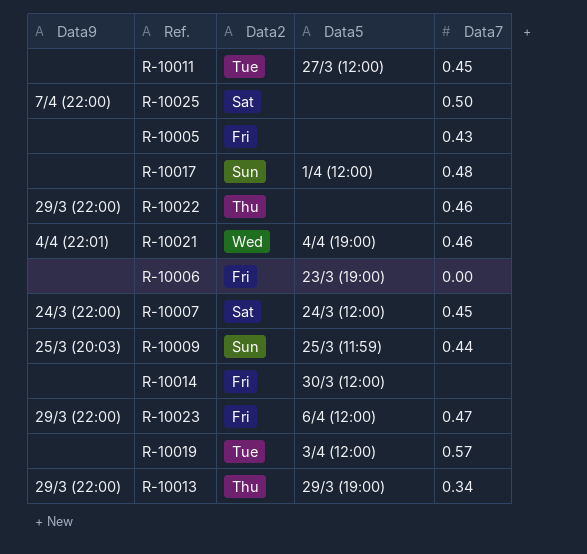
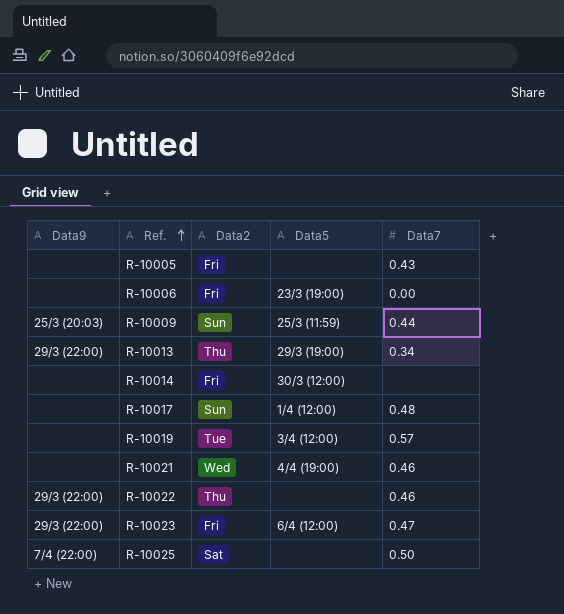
row order: none -> Ref. ascending
row R-10011: none | Tue | 27/3 (12:00) | 0.45 -> none
row R-10007: 24/3 (22:00) | Sat | 24/3 (12:00) | 0.45 -> none
R-10021 | Data9: 4/4 (22:01) -> none

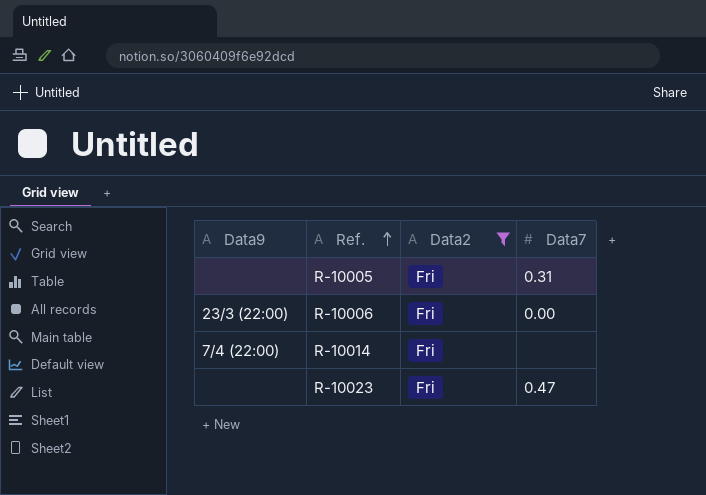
filter: none -> Data2 = Fri
column Data5 | position: 4 -> none
R-10005 | Data7: 0.43 -> 0.31
R-10006 | Data9: none -> 23/3 (22:00)
R-10014 | Data9: none -> 7/4 (22:00)
R-10023 | Data9: 29/3 (22:00) -> none

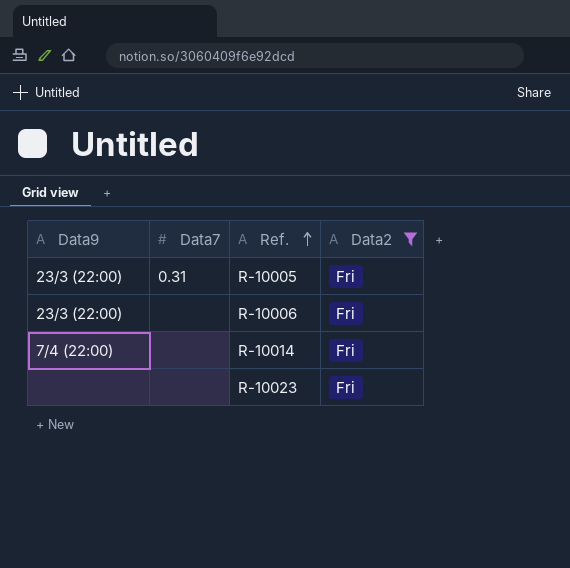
column Data7 | position: 4 -> 2
R-10005 | Data9: none -> 23/3 (22:00)
R-10006 | Data7: 0.00 -> none
R-10023 | Data7: 0.47 -> none

